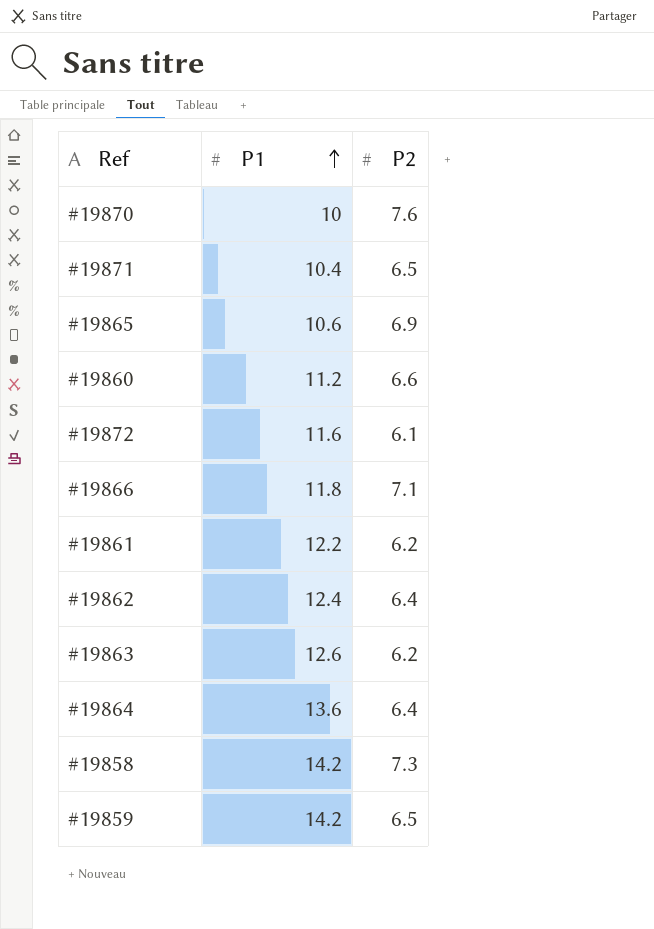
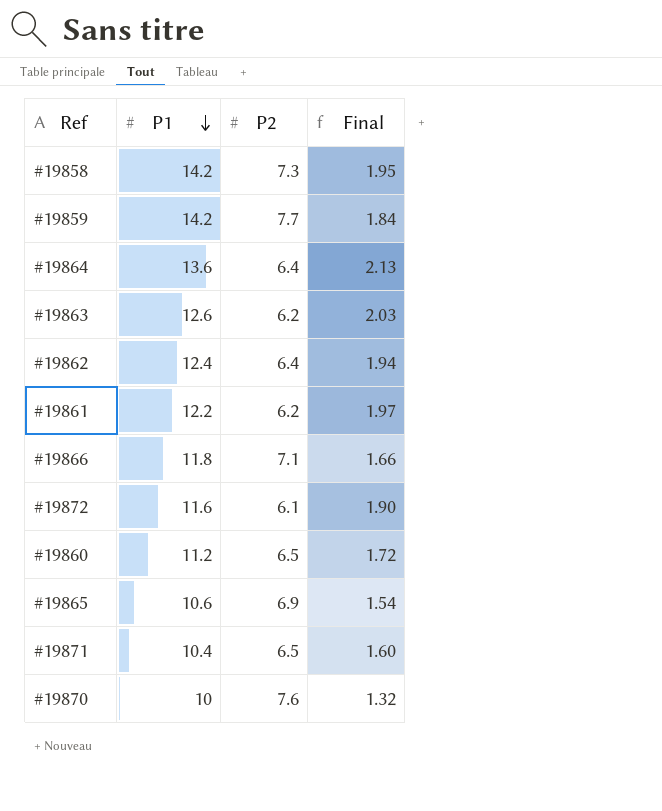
row order: P1 ascending -> P1 descending
column Final | formula: none -> [P1] / [P2]
#19859 | P2: 6.5 -> 7.7
#19860 | P2: 6.6 -> 6.5

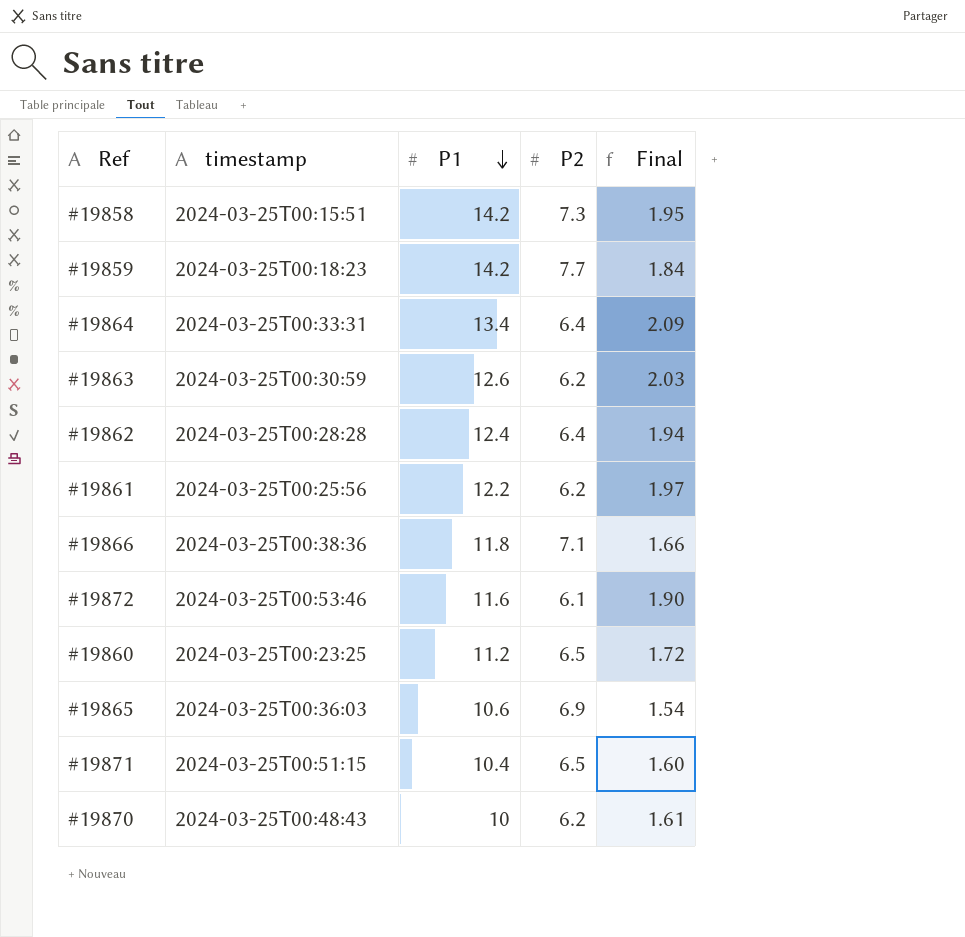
column timestamp | position: none -> 2
#19864 | P1: 13.6 -> 13.4
#19864 | Final: 2.13 -> 2.09
#19870 | P2: 7.6 -> 6.2
#19870 | Final: 1.32 -> 1.61

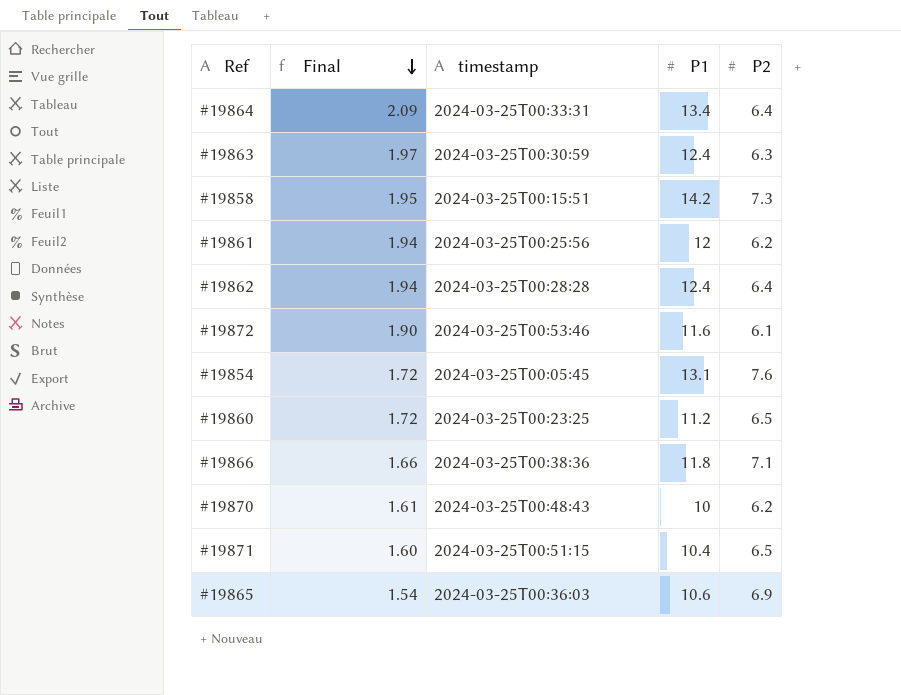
row order: P1 descending -> Final descending
column Final | position: 5 -> 2
row #19859: 2024-03-25T00:18:23 | 14.2 | 7.7 | 1.84 -> none
#19863 | Final: 2.03 -> 1.97
#19863 | P1: 12.6 -> 12.4
#19863 | P2: 6.2 -> 6.3
#19861 | Final: 1.97 -> 1.94
#19861 | P1: 12.2 -> 12
row #19854: none -> 1.72 | 2024-03-25T00:05:45 | 13.1 | 7.6

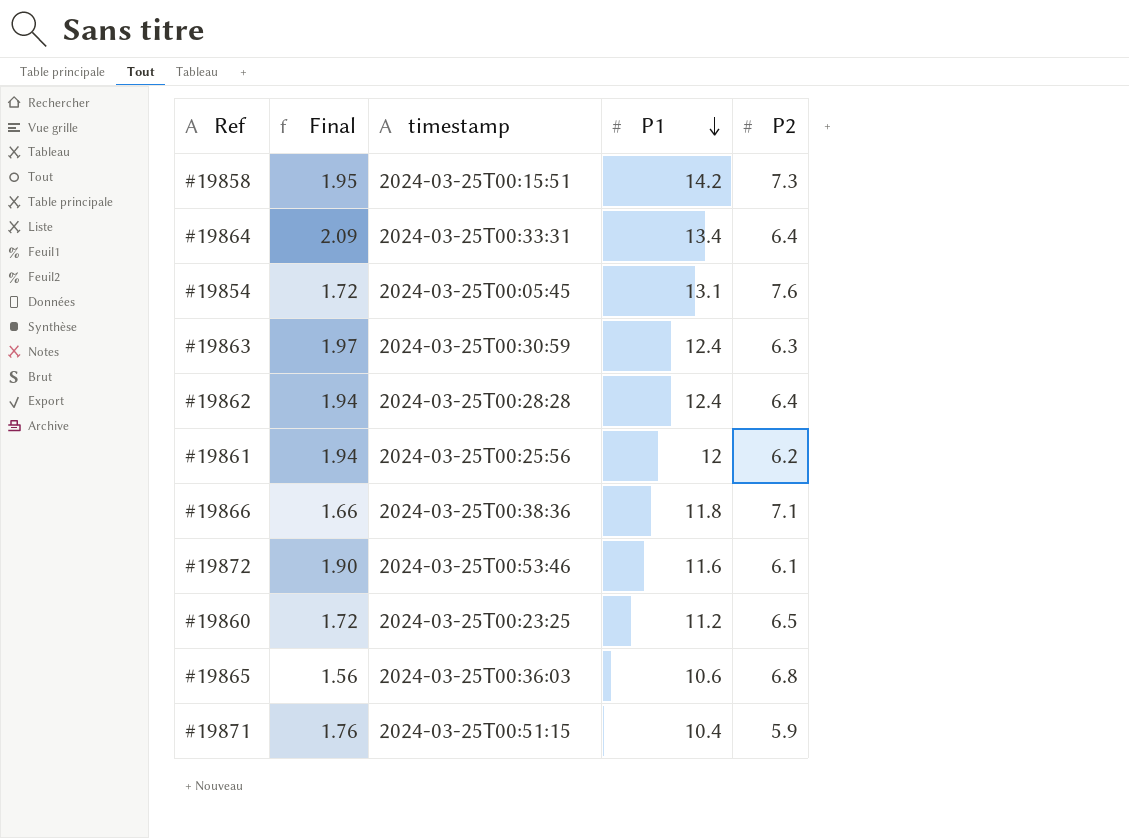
row order: Final descending -> P1 descending
row #19870: 1.61 | 2024-03-25T00:48:43 | 10 | 6.2 -> none
#19865 | Final: 1.54 -> 1.56
#19865 | P2: 6.9 -> 6.8
#19871 | Final: 1.60 -> 1.76
#19871 | P2: 6.5 -> 5.9

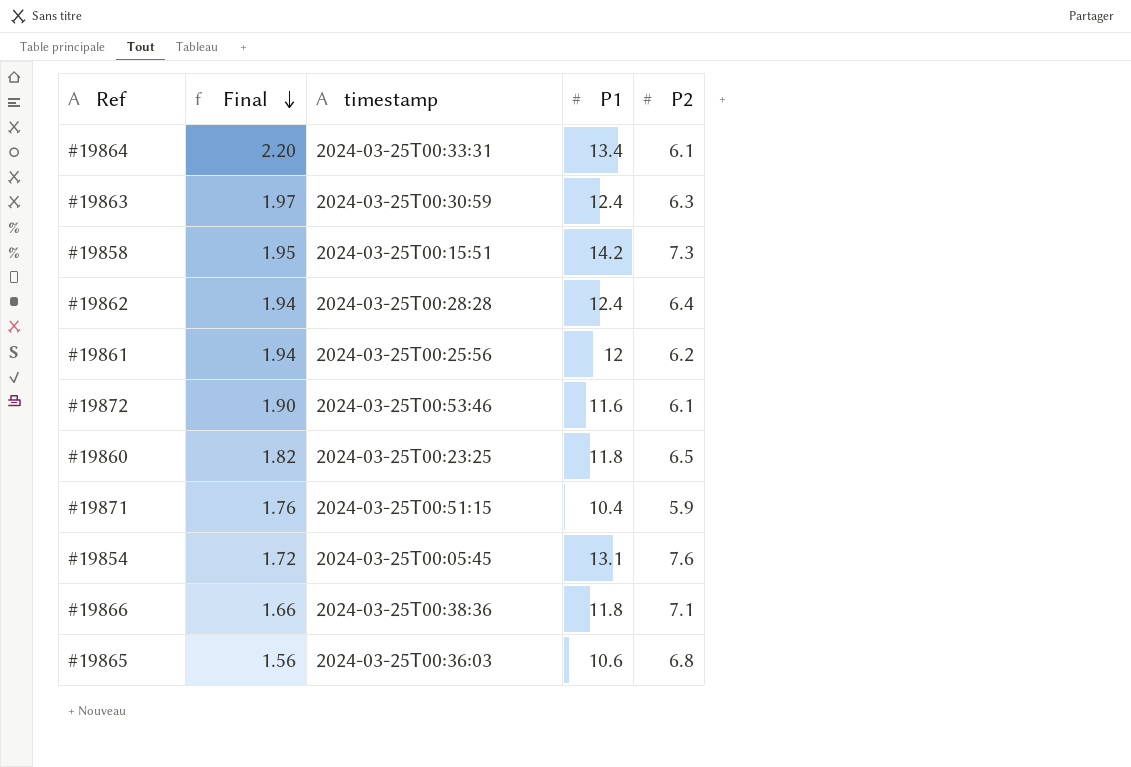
row order: P1 descending -> Final descending
#19864 | Final: 2.09 -> 2.20
#19864 | P2: 6.4 -> 6.1
#19860 | Final: 1.72 -> 1.82
#19860 | P1: 11.2 -> 11.8

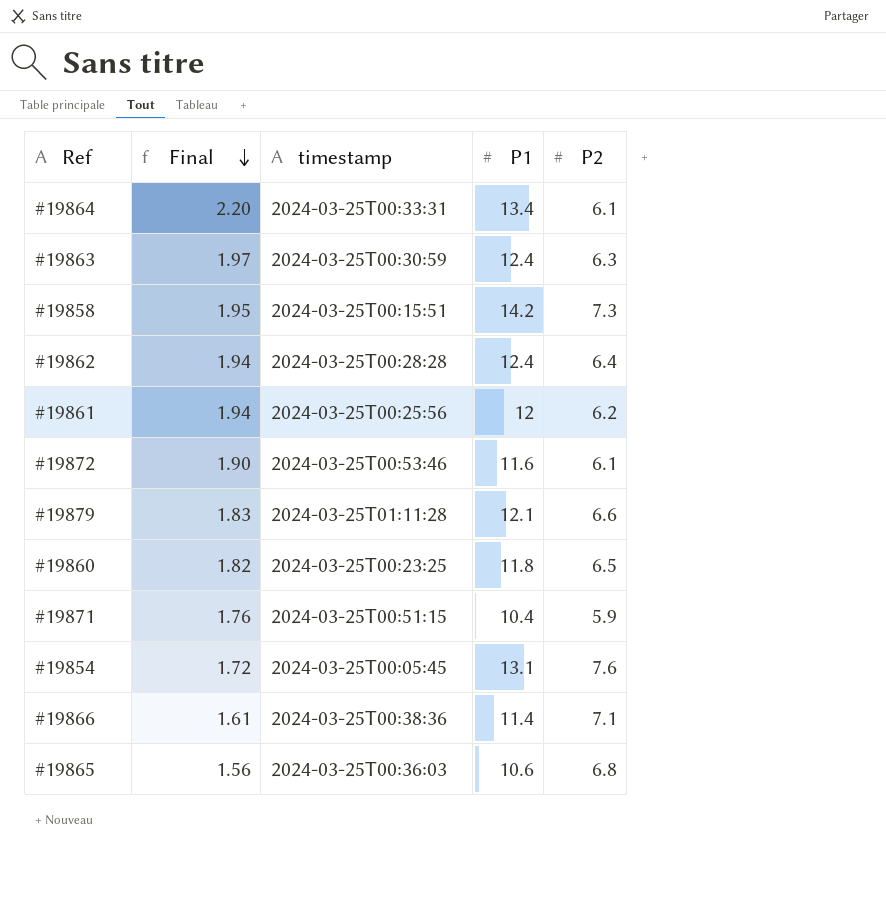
row #19879: none -> 1.83 | 2024-03-25T01:11:28 | 12.1 | 6.6
#19866 | Final: 1.66 -> 1.61
#19866 | P1: 11.8 -> 11.4

